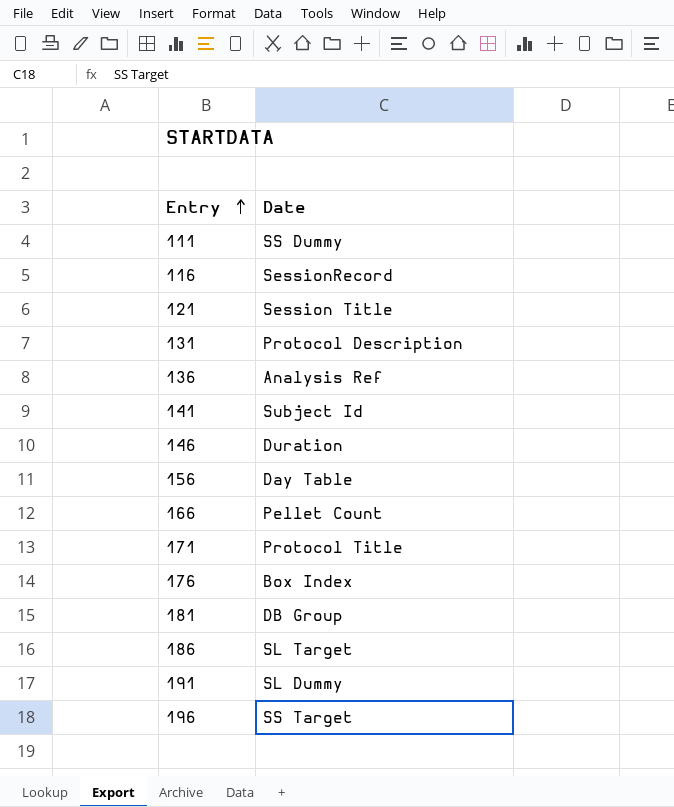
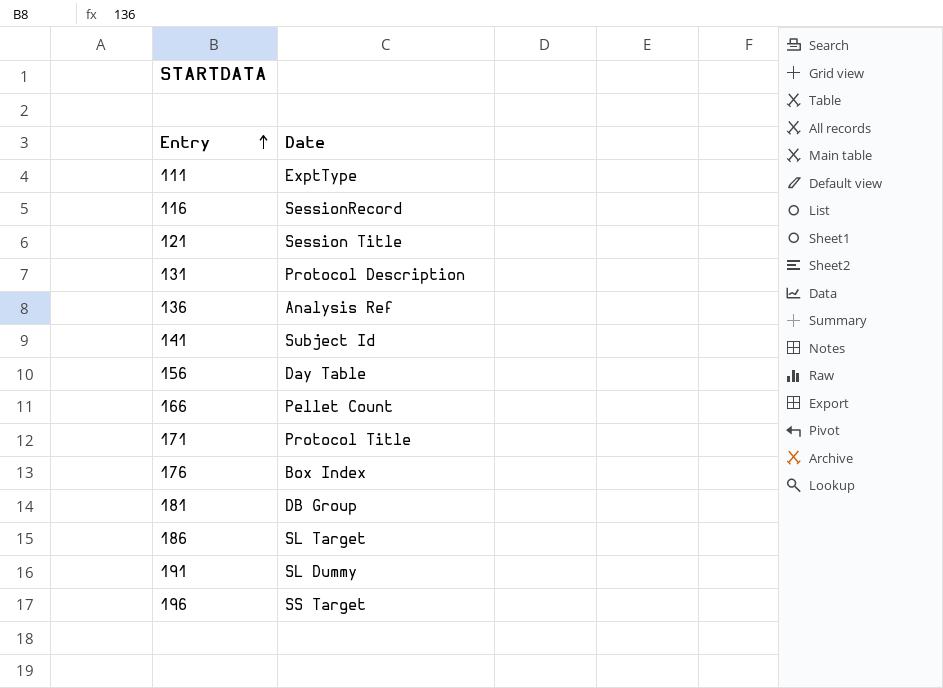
row 146: Duration -> none
111 | Date: SS Dummy -> ExptType

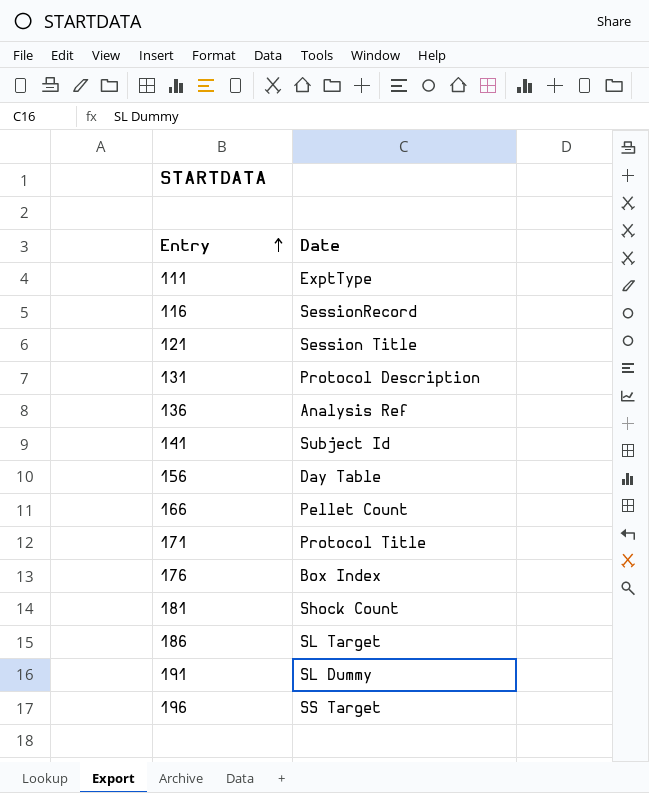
181 | Date: DB Group -> Shock Count

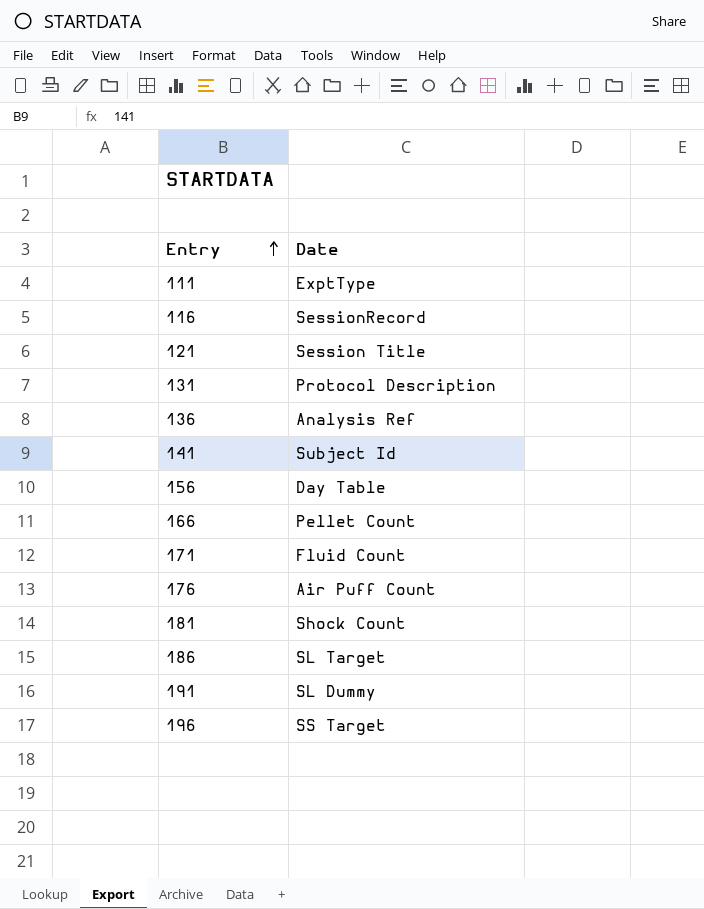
171 | Date: Protocol Title -> Fluid Count
176 | Date: Box Index -> Air Puff Count

